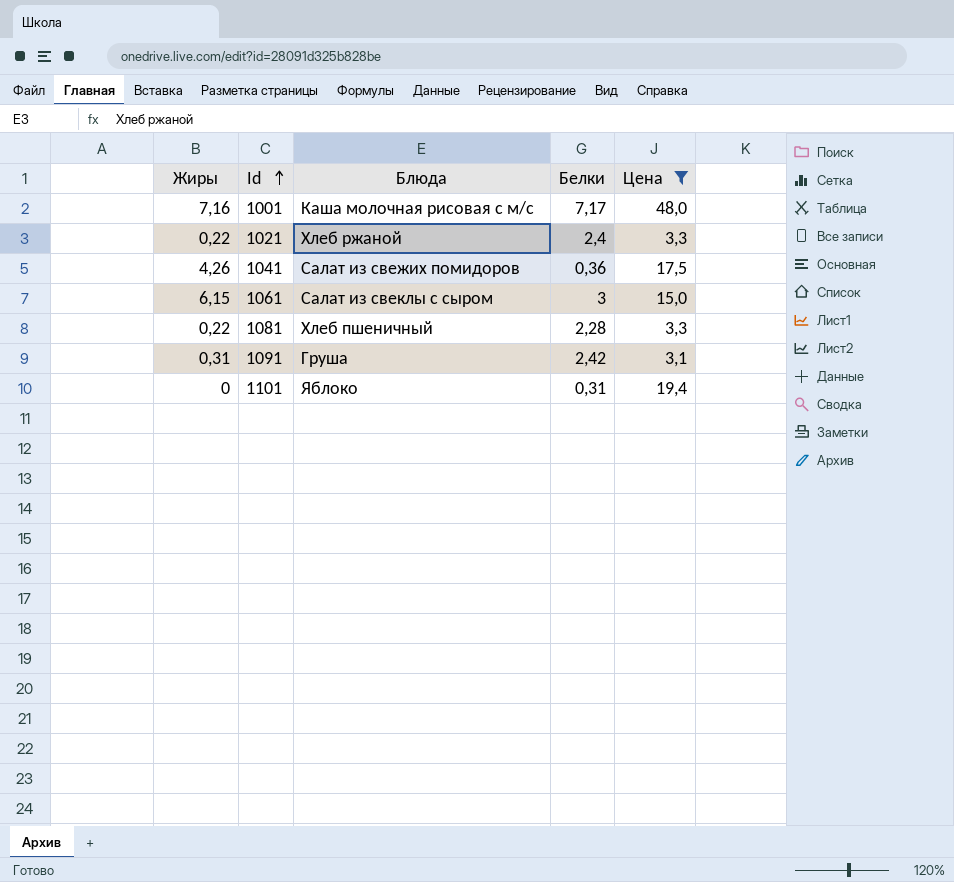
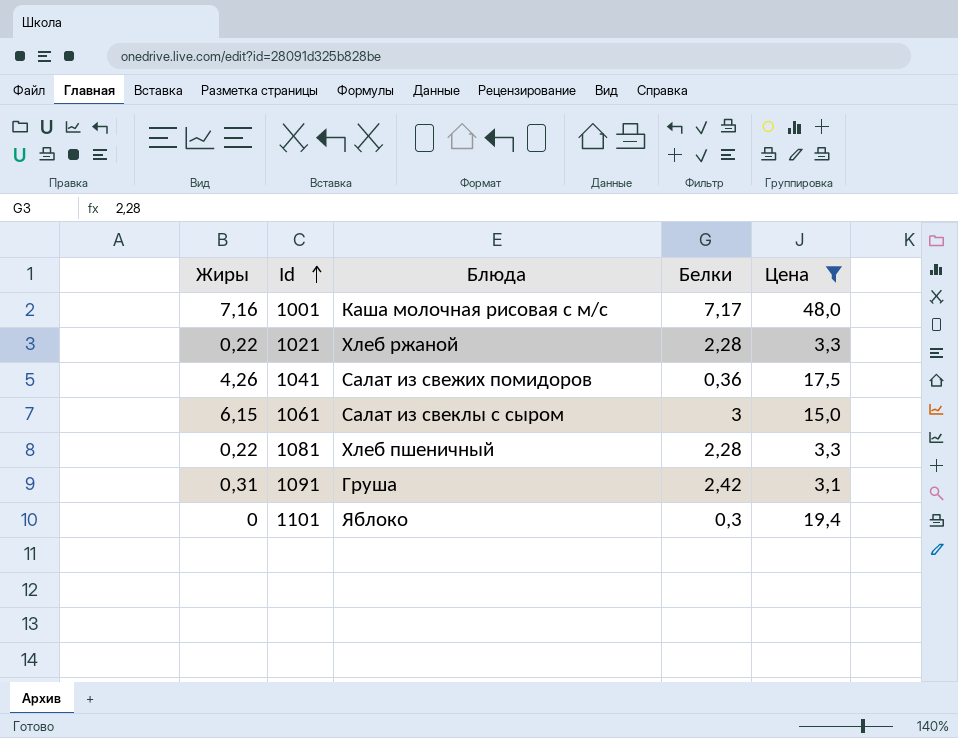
1021 | Белки: 2,4 -> 2,28
1101 | Белки: 0,31 -> 0,3

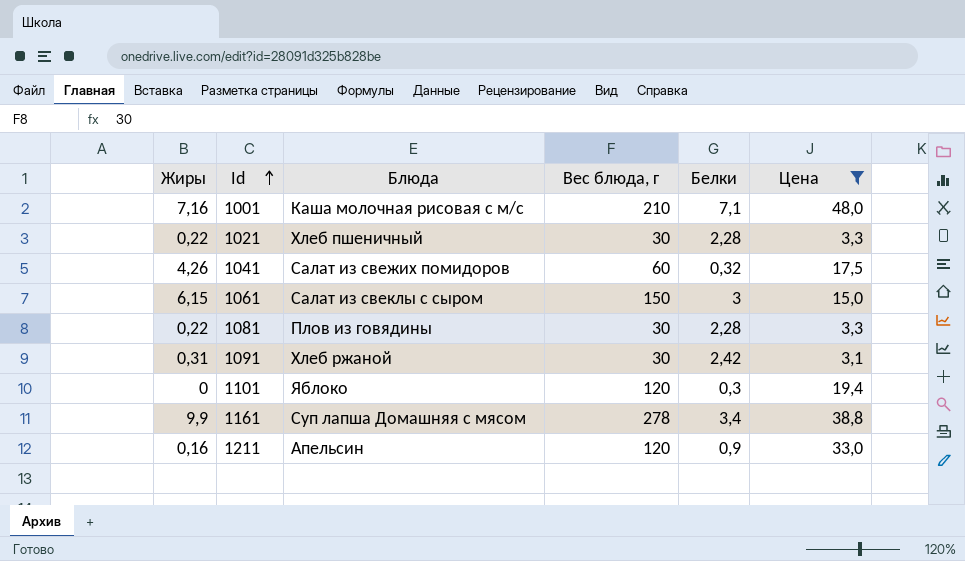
column Вес блюда, г | position: none -> 4
1001 | Белки: 7,17 -> 7,1
1021 | Блюда: Хлеб ржаной -> Хлеб пшеничный
1041 | Белки: 0,36 -> 0,32
1081 | Блюда: Хлеб пшеничный -> Плов из говядины
1091 | Блюда: Груша -> Хлеб ржаной
row 1161: none -> 9,9 | Суп лапша Домашняя с мясом | 278 | 3,4 | 38,8
row 1211: none -> 0,16 | Апельсин | 120 | 0,9 | 33,0

